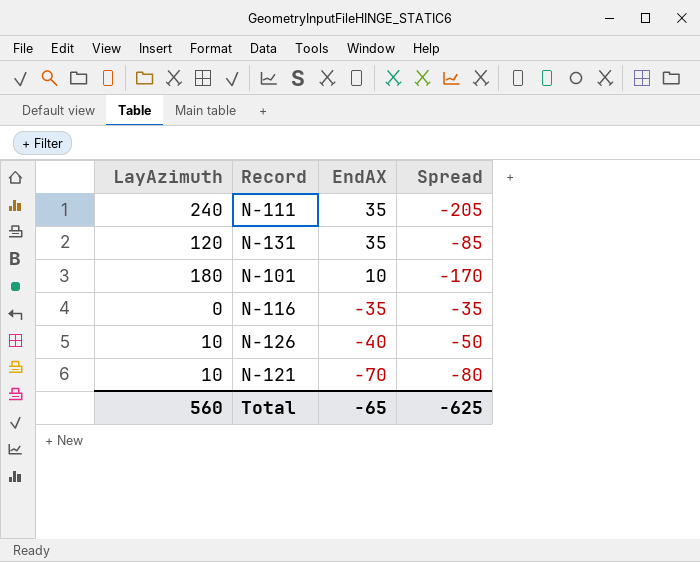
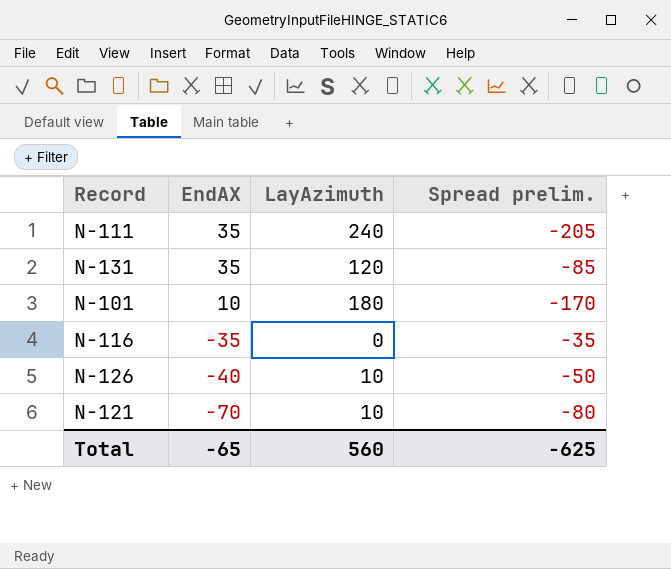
column LayAzimuth | position: 1 -> 3
column name: Spread -> Spread prelim.

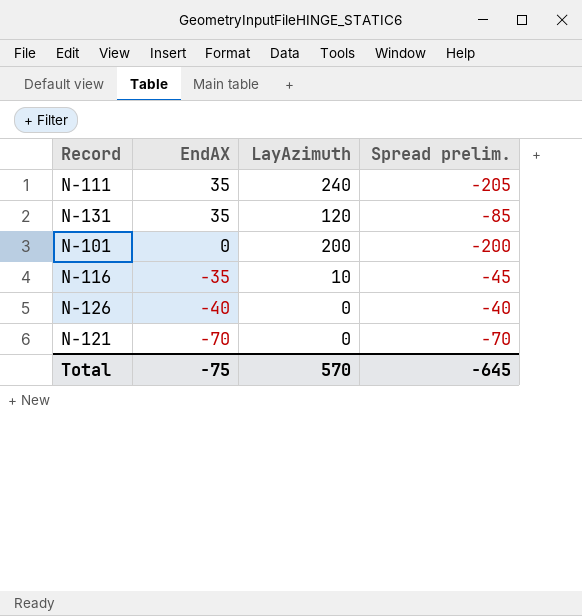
N-101 | EndAX: 10 -> 0
N-101 | LayAzimuth: 180 -> 200
N-101 | Spread prelim.: -170 -> -200
N-116 | LayAzimuth: 0 -> 10
N-116 | Spread prelim.: -35 -> -45
N-126 | LayAzimuth: 10 -> 0
N-126 | Spread prelim.: -50 -> -40
N-121 | LayAzimuth: 10 -> 0
N-121 | Spread prelim.: -80 -> -70
Total | EndAX: -65 -> -75
Total | LayAzimuth: 560 -> 570
Total | Spread prelim.: -625 -> -645

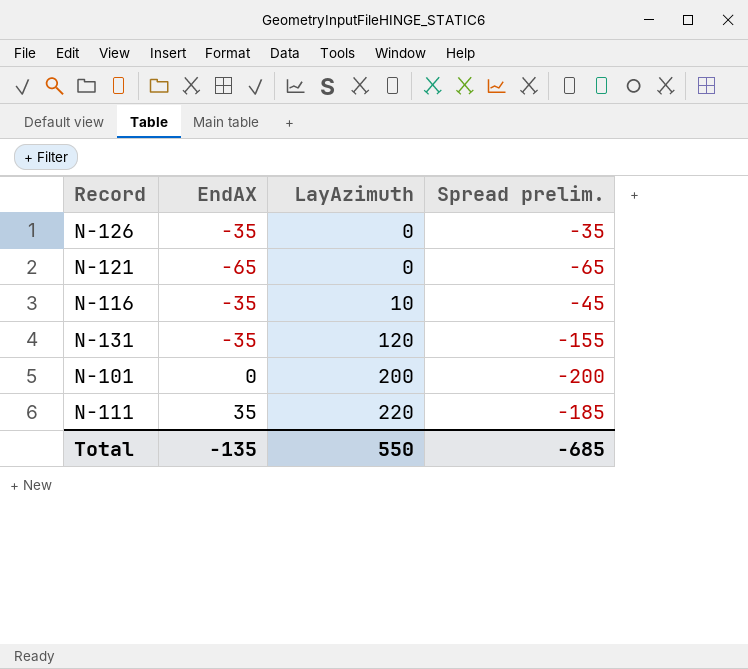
row order: EndAX descending -> LayAzimuth ascending
N-126 | EndAX: -40 -> -35
N-126 | Spread prelim.: -40 -> -35
N-121 | EndAX: -70 -> -65
N-121 | Spread prelim.: -70 -> -65
N-131 | EndAX: 35 -> -35
N-131 | Spread prelim.: -85 -> -155
N-111 | LayAzimuth: 240 -> 220
N-111 | Spread prelim.: -205 -> -185
Total | EndAX: -75 -> -135
Total | LayAzimuth: 570 -> 550
Total | Spread prelim.: -645 -> -685

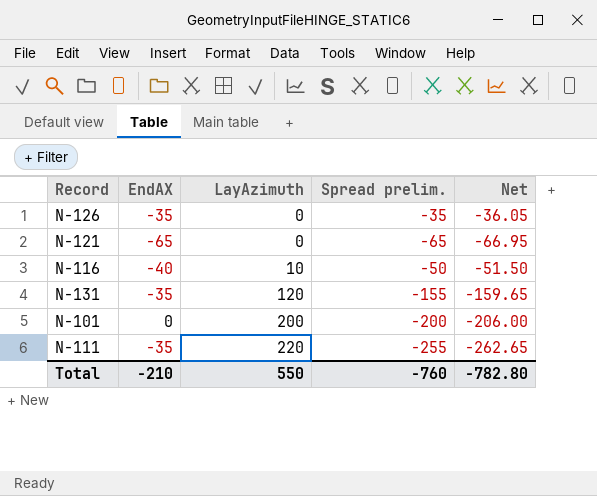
column Net | formula: none -> [Spread prelim.] * 1.03
N-116 | EndAX: -35 -> -40
N-116 | Spread prelim.: -45 -> -50
N-111 | EndAX: 35 -> -35
N-111 | Spread prelim.: -185 -> -255
Total | EndAX: -135 -> -210
Total | Spread prelim.: -685 -> -760

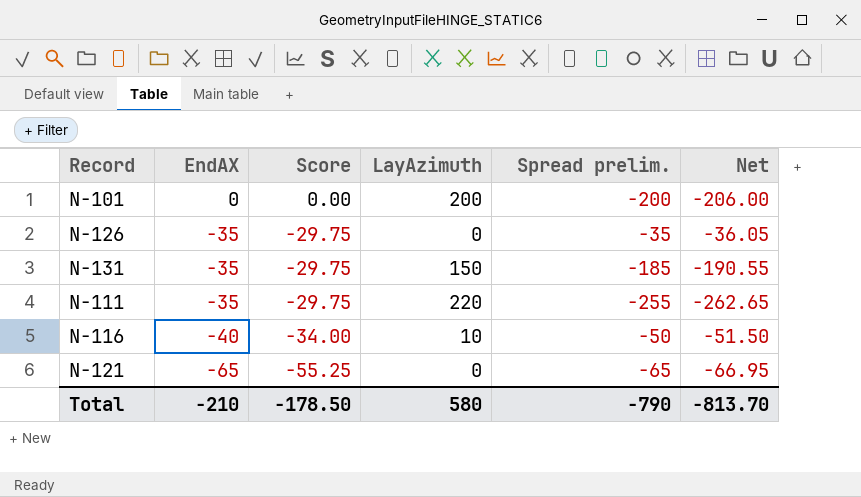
row order: LayAzimuth ascending -> EndAX descending
column Score | formula: none -> [EndAX] * 0.85
N-131 | LayAzimuth: 120 -> 150
N-131 | Spread prelim.: -155 -> -185
N-131 | Net: -159.65 -> -190.55
Total | LayAzimuth: 550 -> 580
Total | Spread prelim.: -760 -> -790
Total | Net: -782.80 -> -813.70

